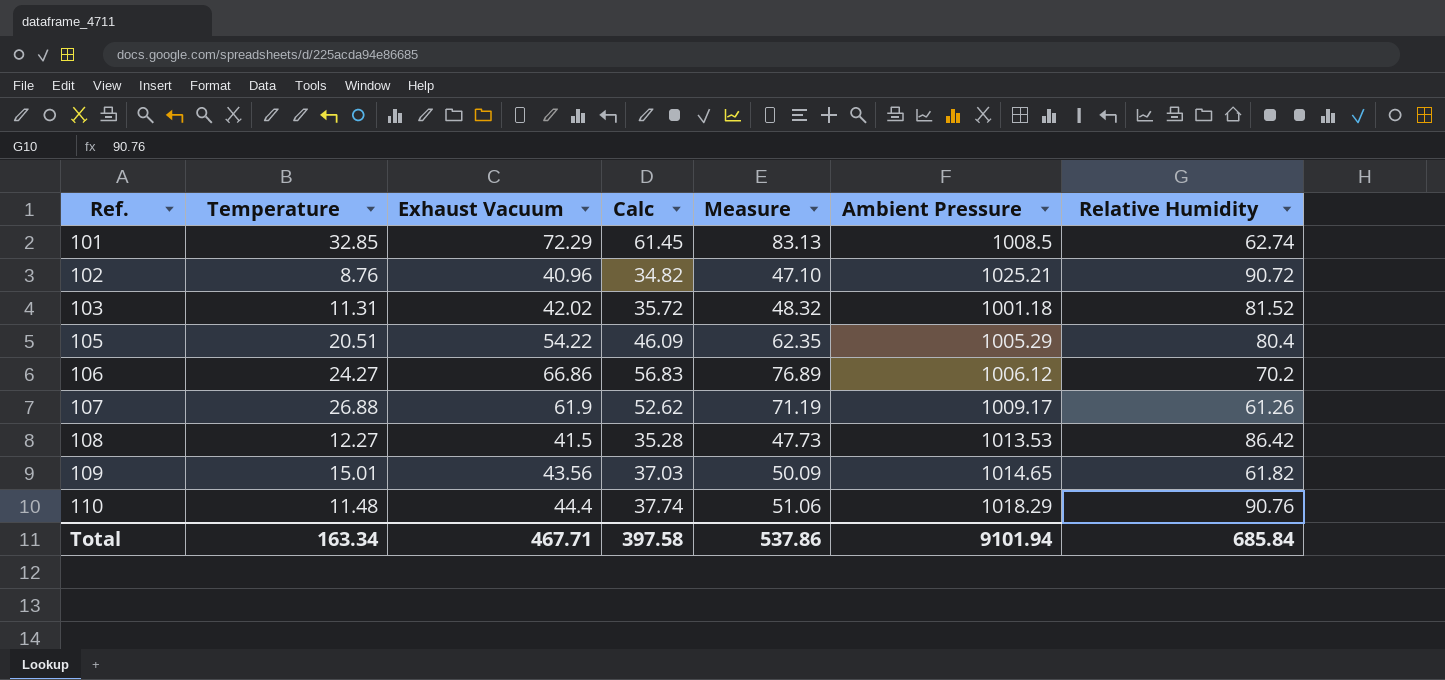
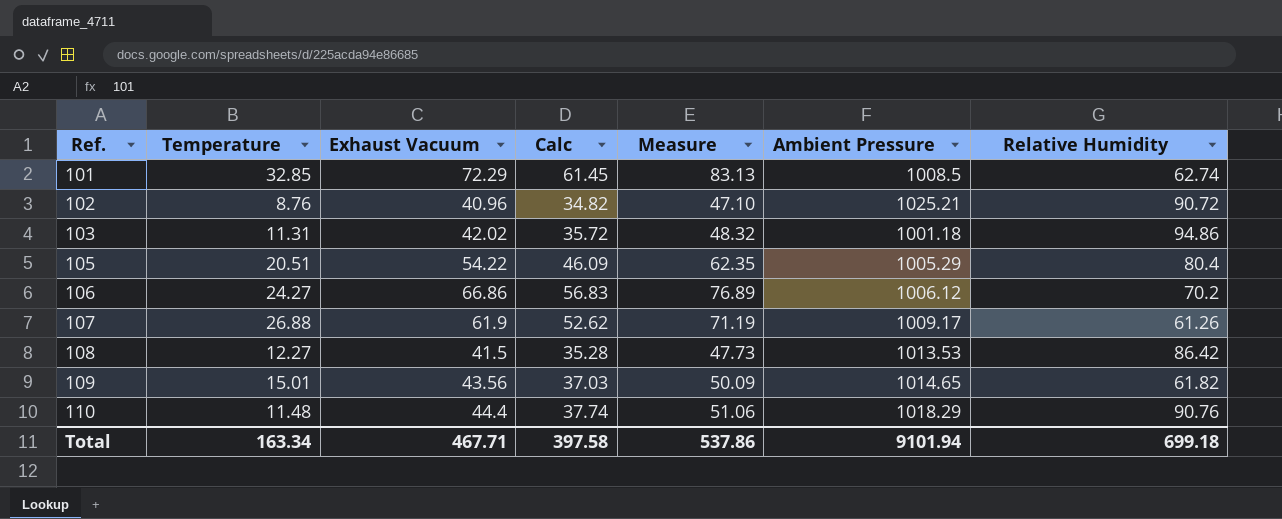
103 | Relative Humidity: 81.52 -> 94.86
Total | Relative Humidity: 685.84 -> 699.18

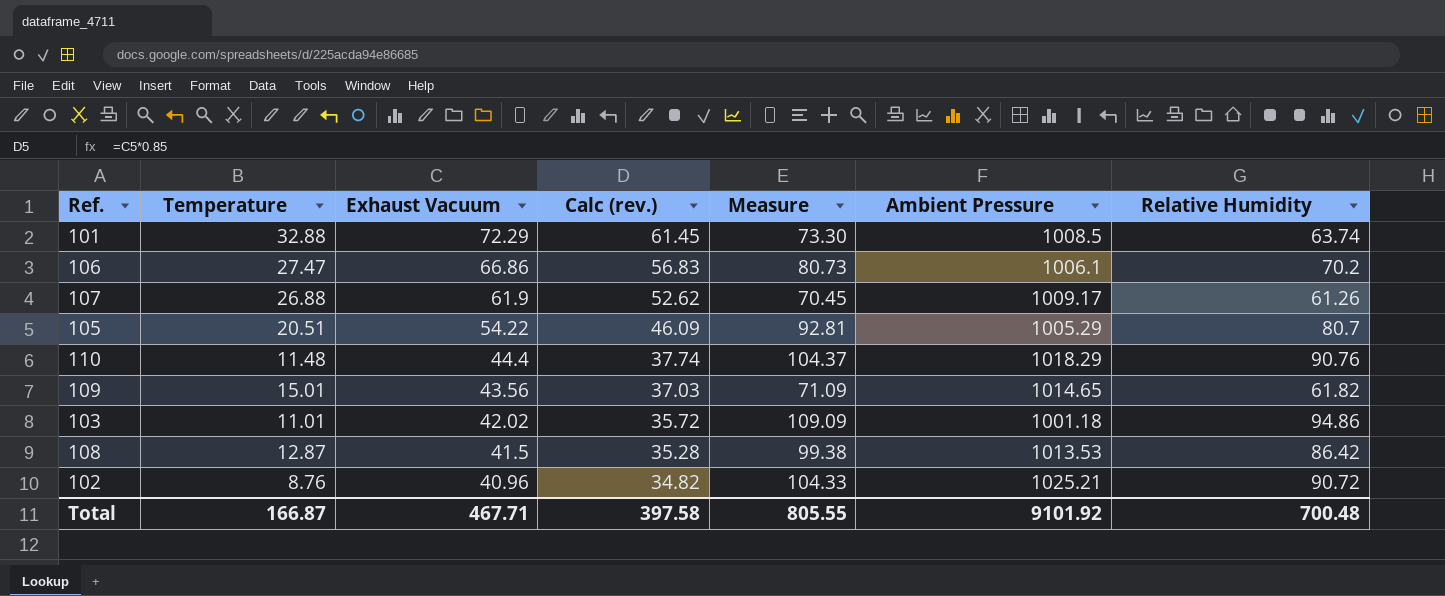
row order: Ref. ascending -> Exhaust Vacuum descending
column name: Calc -> Calc (rev.)
column Measure | formula: [Exhaust Vacuum] * 1.15 -> [Relative Humidity] * 1.15
101 | Temperature: 32.85 -> 32.88
101 | Relative Humidity: 62.74 -> 63.74
106 | Temperature: 24.27 -> 27.47
106 | Ambient Pressure: 1006.12 -> 1006.1
105 | Relative Humidity: 80.4 -> 80.7
103 | Temperature: 11.31 -> 11.01
108 | Temperature: 12.27 -> 12.87
Total | Temperature: 163.34 -> 166.87
Total | Measure: 537.86 -> 805.55
Total | Ambient Pressure: 9101.94 -> 9101.92
Total | Relative Humidity: 699.18 -> 700.48

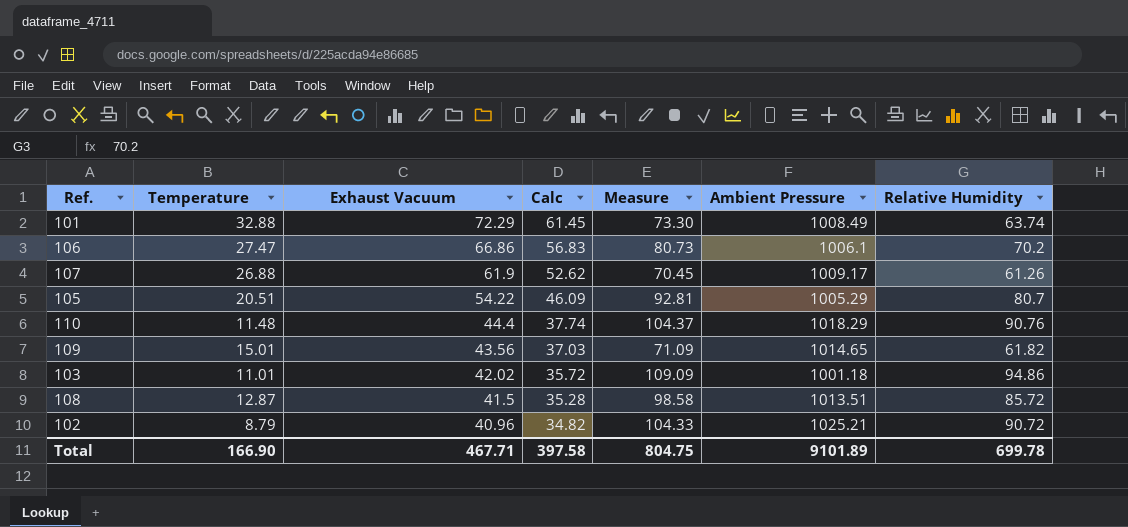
column name: Calc (rev.) -> Calc
101 | Ambient Pressure: 1008.5 -> 1008.49
108 | Measure: 99.38 -> 98.58
108 | Ambient Pressure: 1013.53 -> 1013.51
108 | Relative Humidity: 86.42 -> 85.72
102 | Temperature: 8.76 -> 8.79
Total | Temperature: 166.87 -> 166.90
Total | Measure: 805.55 -> 804.75
Total | Ambient Pressure: 9101.92 -> 9101.89
Total | Relative Humidity: 700.48 -> 699.78

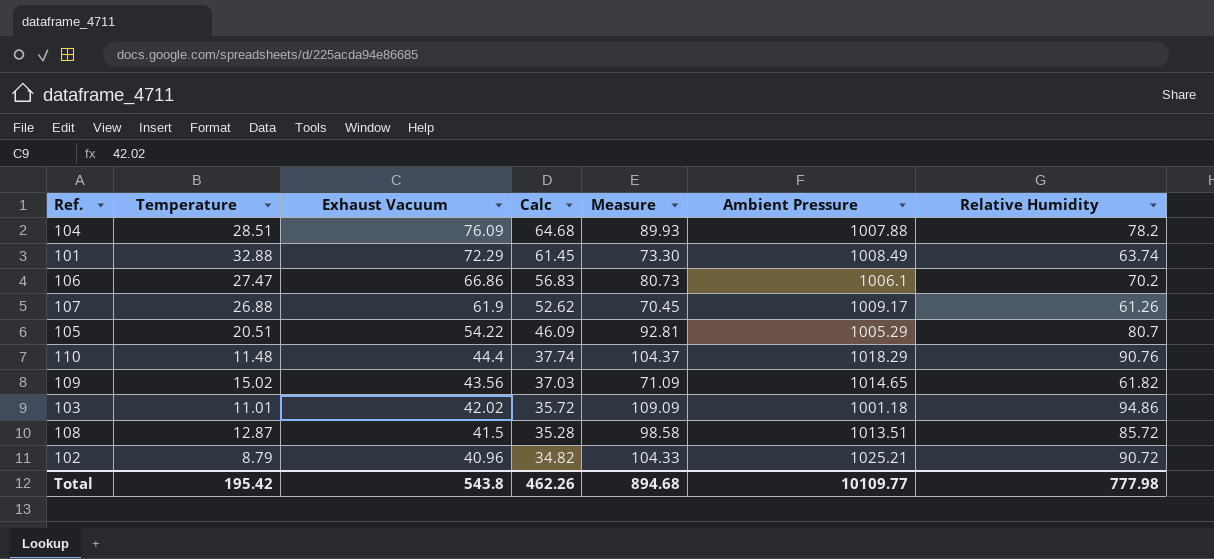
row 104: none -> 28.51 | 76.09 | 64.68 | 89.93 | 1007.88 | 78.2
109 | Temperature: 15.01 -> 15.02
Total | Temperature: 166.90 -> 195.42
Total | Exhaust Vacuum: 467.71 -> 543.8
Total | Calc: 397.58 -> 462.26
Total | Measure: 804.75 -> 894.68
Total | Ambient Pressure: 9101.89 -> 10109.77
Total | Relative Humidity: 699.78 -> 777.98

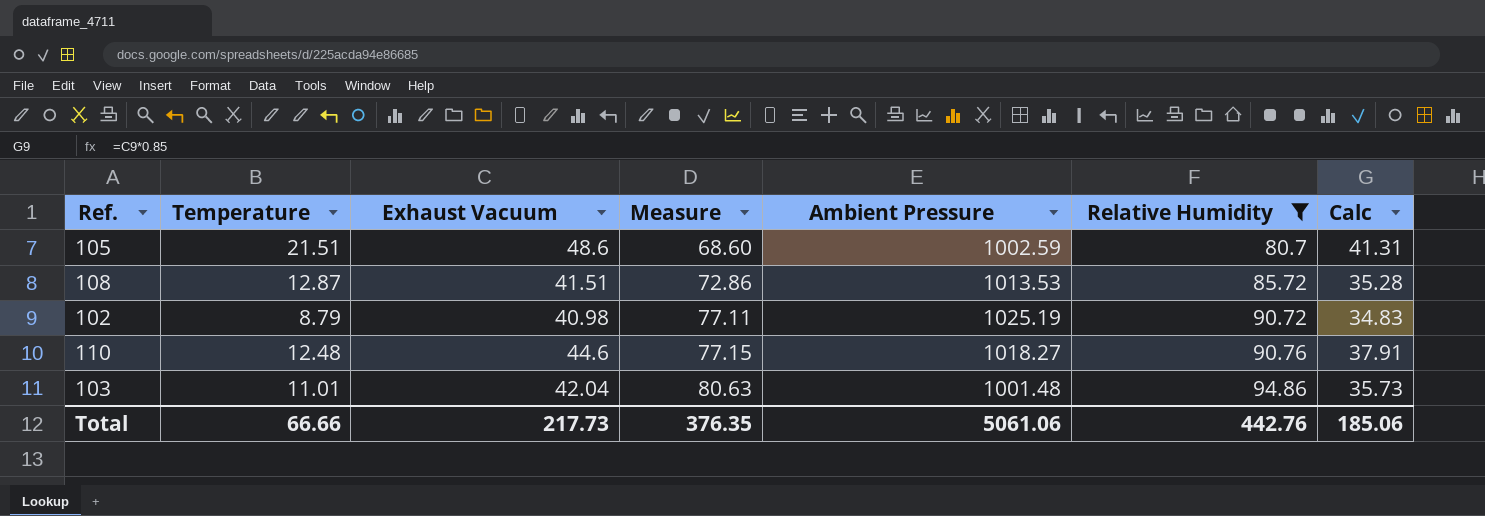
filter: none -> Relative Humidity >= 80.7
row order: Exhaust Vacuum descending -> Measure ascending
column Measure | formula: [Relative Humidity] * 1.15 -> [Relative Humidity] * 0.85
column Calc | position: 4 -> 7
105 | Temperature: 20.51 -> 21.51
105 | Exhaust Vacuum: 54.22 -> 48.6
105 | Ambient Pressure: 1005.29 -> 1002.59
105 | Calc: 46.09 -> 41.31
108 | Exhaust Vacuum: 41.5 -> 41.51
108 | Ambient Pressure: 1013.51 -> 1013.53
102 | Exhaust Vacuum: 40.96 -> 40.98
102 | Ambient Pressure: 1025.21 -> 1025.19
102 | Calc: 34.82 -> 34.83
110 | Temperature: 11.48 -> 12.48
110 | Exhaust Vacuum: 44.4 -> 44.6
110 | Ambient Pressure: 1018.29 -> 1018.27
110 | Calc: 37.74 -> 37.91
103 | Exhaust Vacuum: 42.02 -> 42.04
103 | Ambient Pressure: 1001.18 -> 1001.48
103 | Calc: 35.72 -> 35.73
Total | Temperature: 195.42 -> 66.66
Total | Exhaust Vacuum: 543.8 -> 217.73
Total | Measure: 894.68 -> 376.35
Total | Ambient Pressure: 10109.77 -> 5061.06
Total | Relative Humidity: 777.98 -> 442.76
Total | Calc: 462.26 -> 185.06

